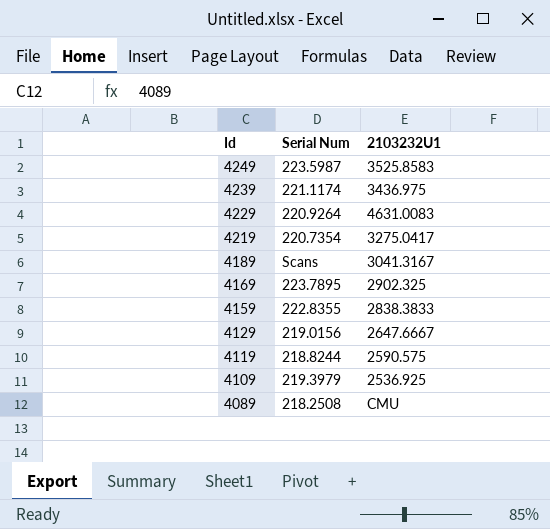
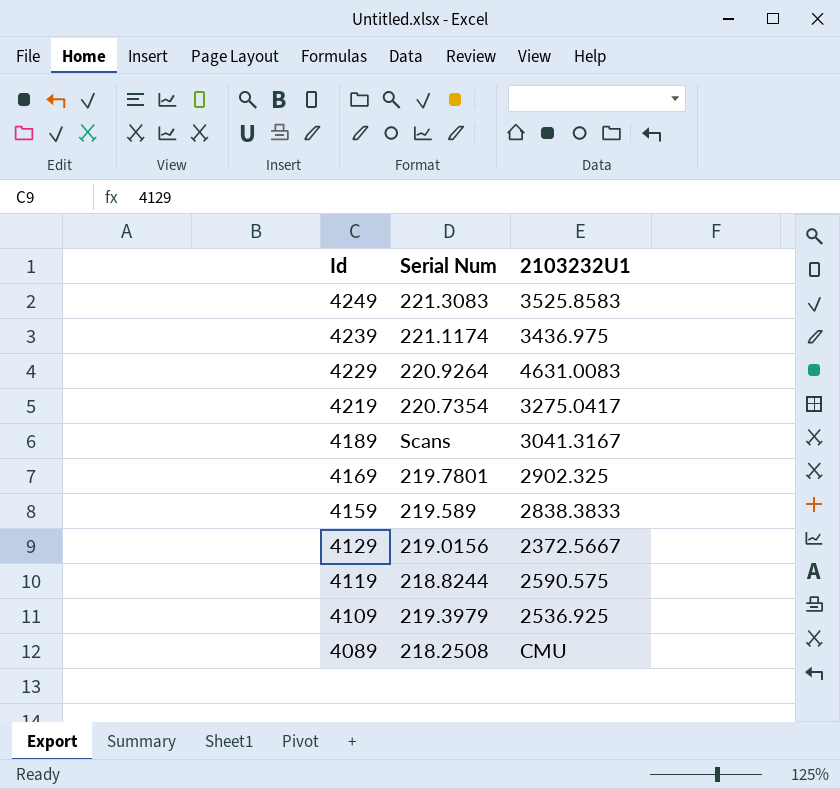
4249 | Serial Num: 223.5987 -> 221.3083
4169 | Serial Num: 223.7895 -> 219.7801
4159 | Serial Num: 222.8355 -> 219.589
4129 | 2103232U1: 2647.6667 -> 2372.5667

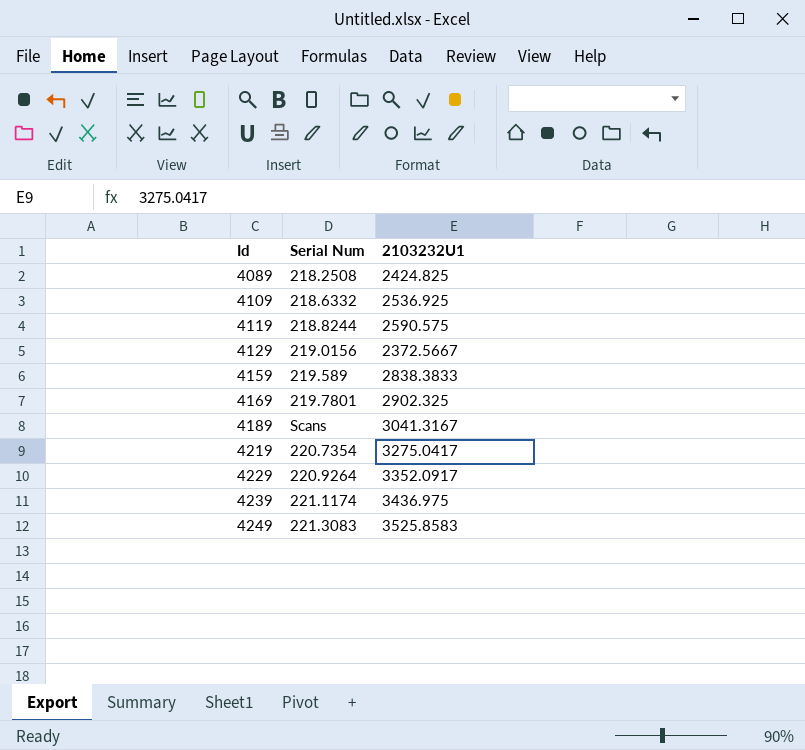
row order: Id descending -> Id ascending
4089 | 2103232U1: CMU -> 2424.825
4109 | Serial Num: 219.3979 -> 218.6332
4229 | 2103232U1: 4631.0083 -> 3352.0917

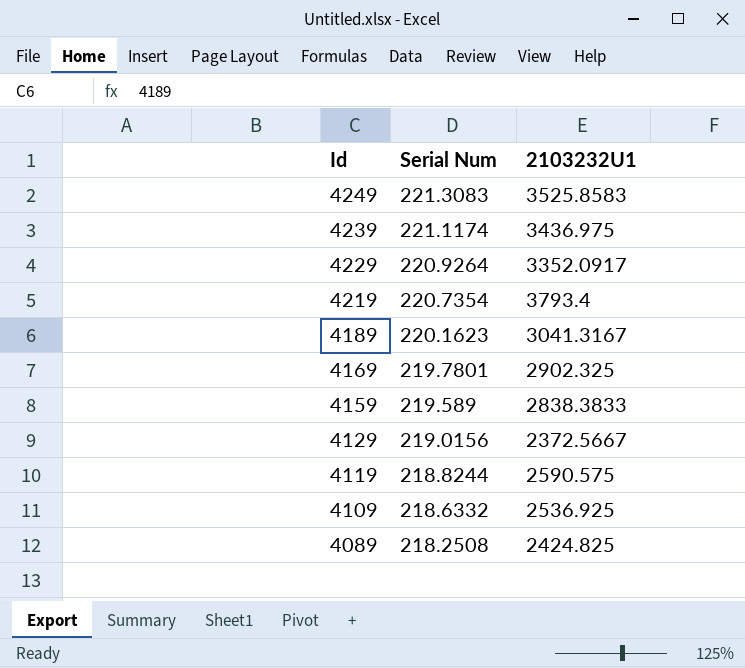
row order: Id ascending -> Id descending
4219 | 2103232U1: 3275.0417 -> 3793.4
4189 | Serial Num: Scans -> 220.1623

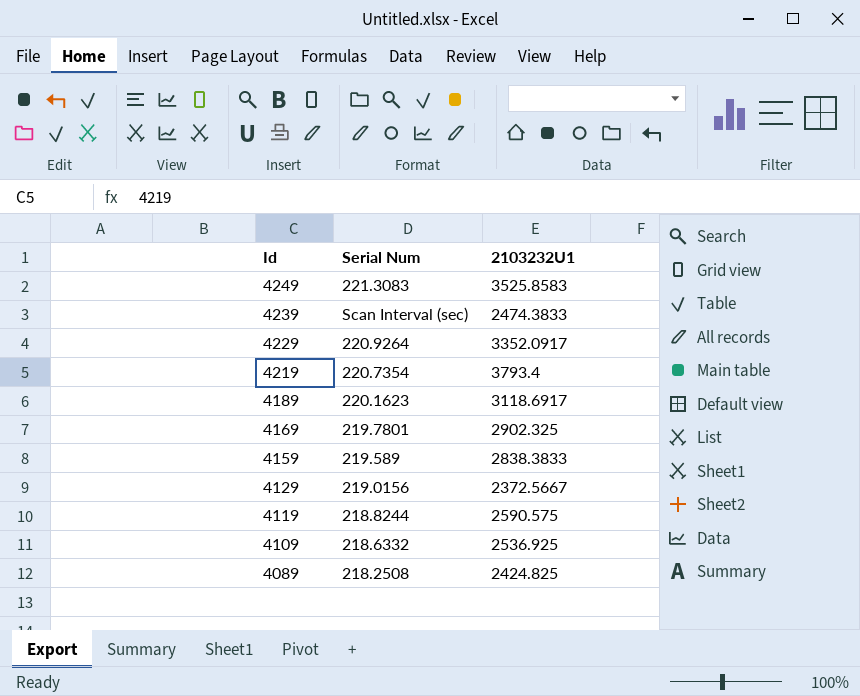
4239 | Serial Num: 221.1174 -> Scan Interval (sec)
4239 | 2103232U1: 3436.975 -> 2474.3833
4189 | 2103232U1: 3041.3167 -> 3118.6917

